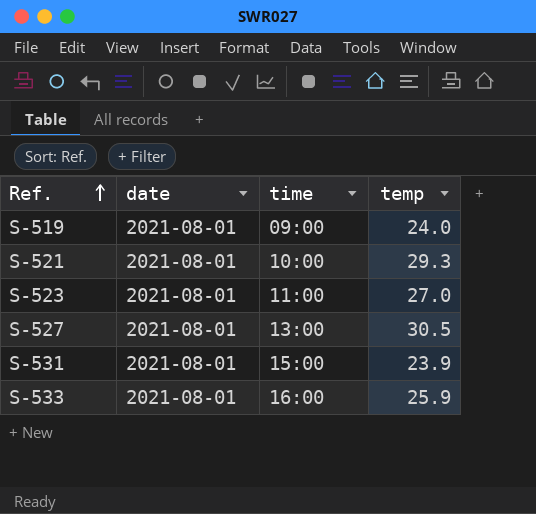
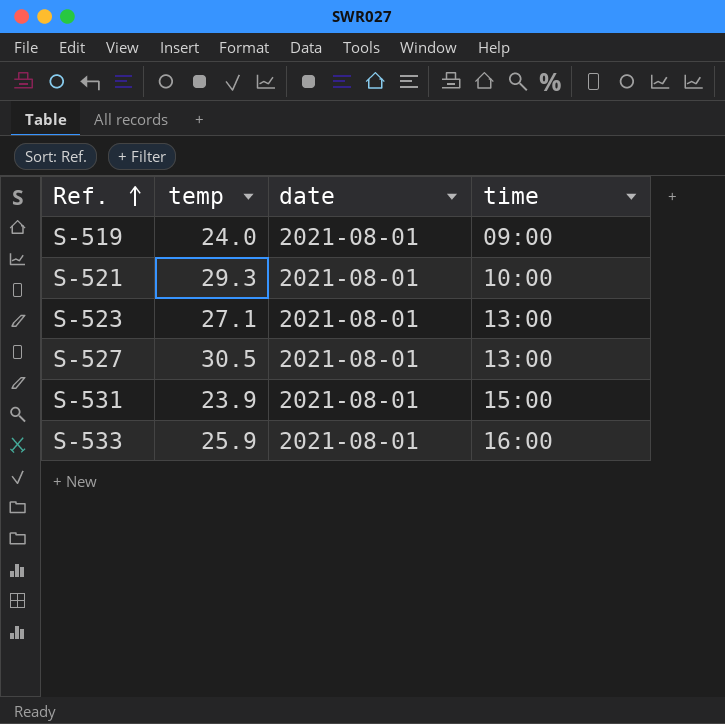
column temp | position: 4 -> 2
S-523 | temp: 27.0 -> 27.1
S-523 | time: 11:00 -> 13:00

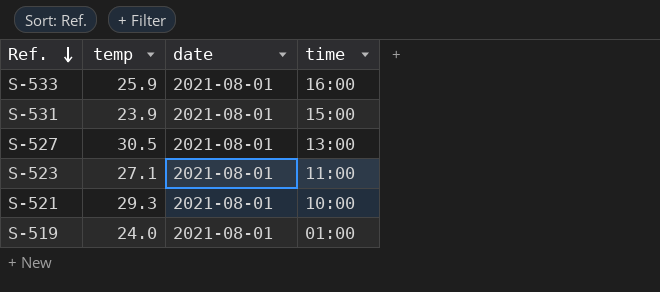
row order: Ref. ascending -> Ref. descending
S-523 | time: 13:00 -> 11:00
S-519 | time: 09:00 -> 01:00

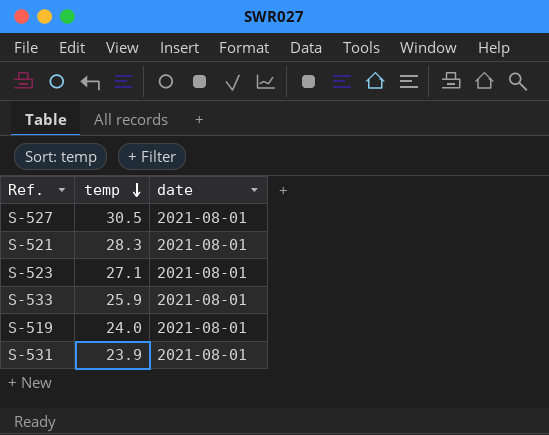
row order: Ref. descending -> temp descending
column time | position: 4 -> none
S-521 | temp: 29.3 -> 28.3

